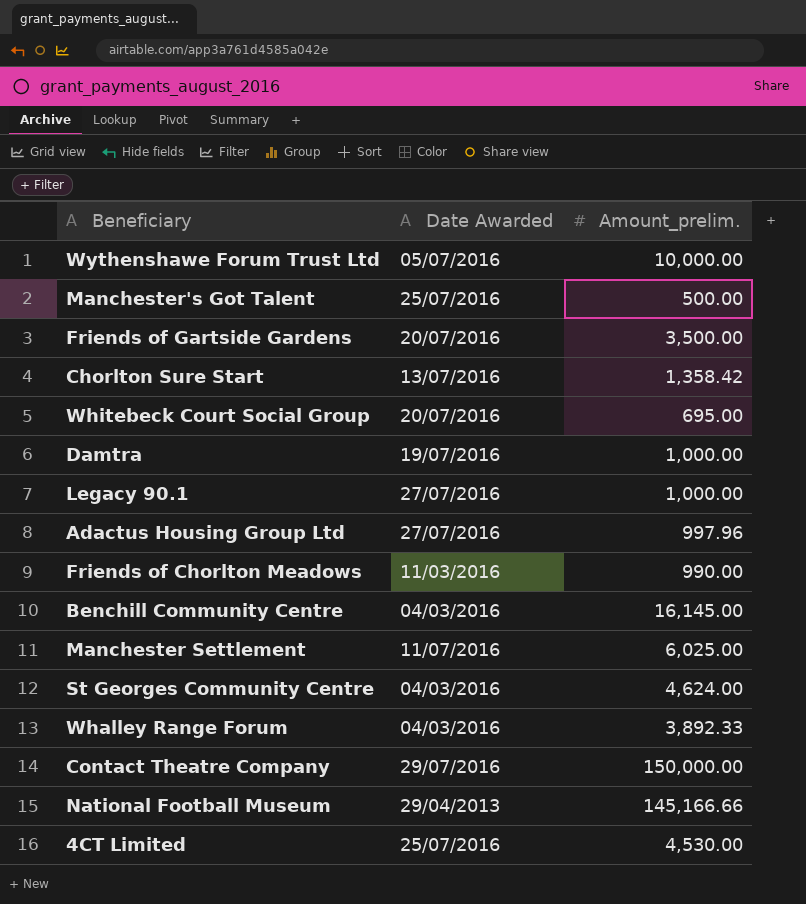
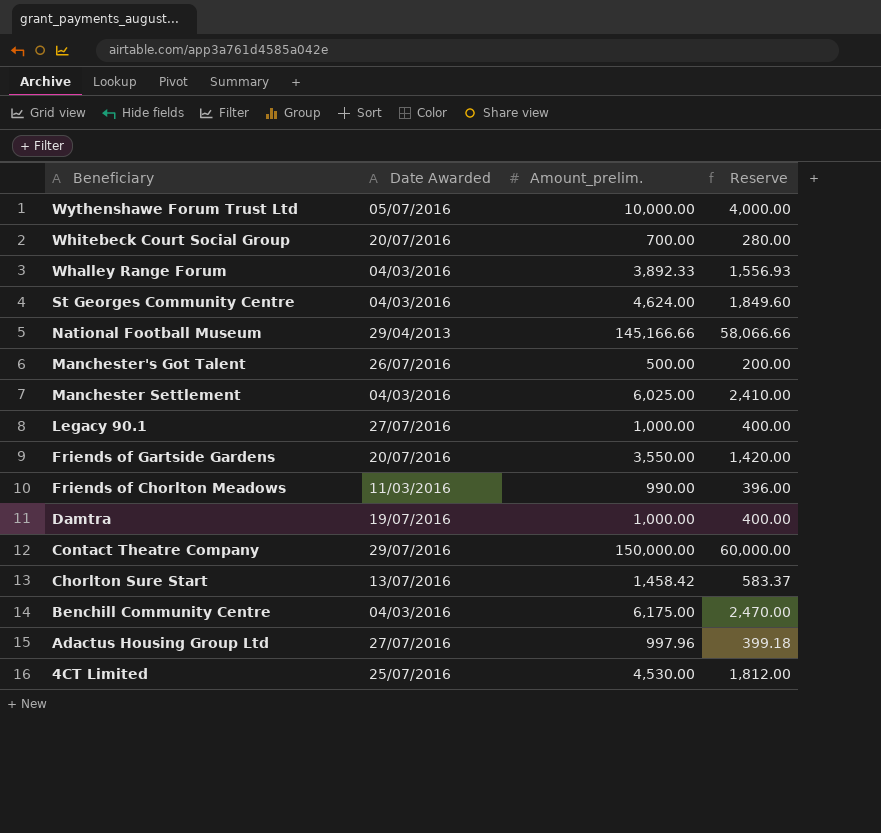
row order: none -> Beneficiary descending
column Reserve | formula: none -> [Amount_prelim.] * 0.4
Whitebeck Court Social Group | Amount_prelim.: 695.00 -> 700.00
Manchester's Got Talent | Date Awarded: 25/07/2016 -> 26/07/2016
Manchester Settlement | Date Awarded: 11/07/2016 -> 04/03/2016
Friends of Gartside Gardens | Amount_prelim.: 3,500.00 -> 3,550.00
Chorlton Sure Start | Amount_prelim.: 1,358.42 -> 1,458.42
Benchill Community Centre | Amount_prelim.: 16,145.00 -> 6,175.00

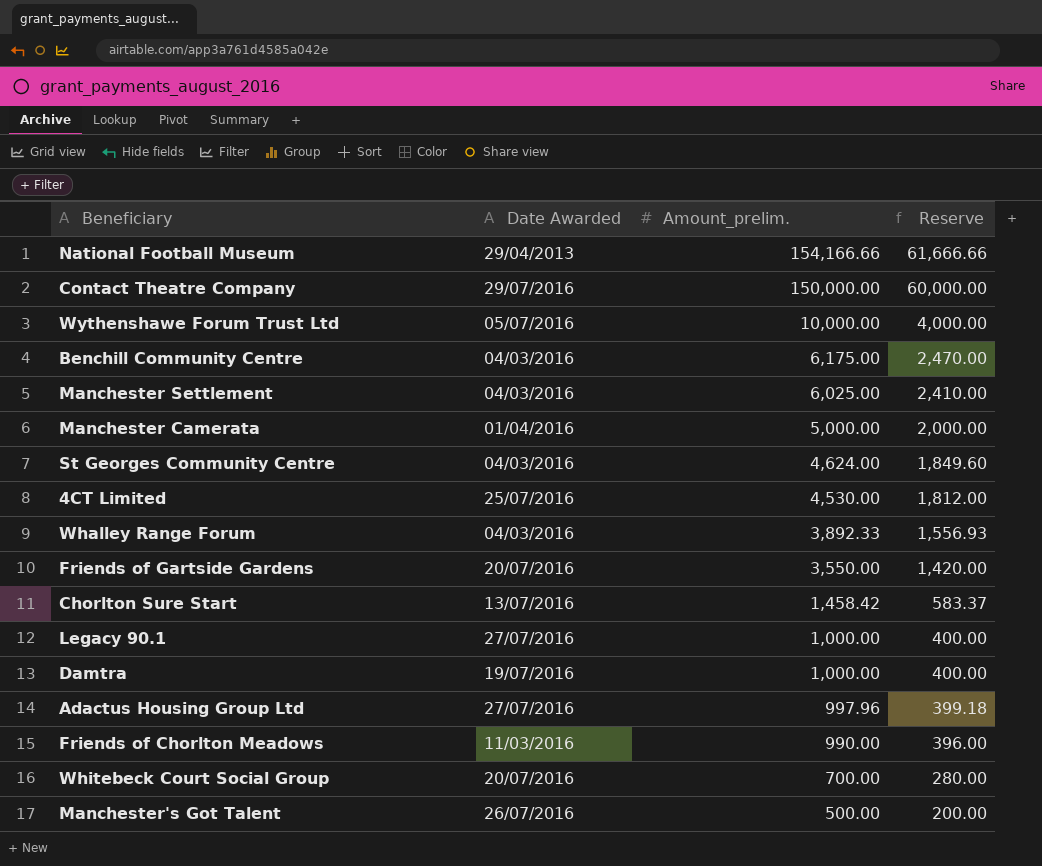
row order: Beneficiary descending -> Amount_prelim. descending
National Football Museum | Amount_prelim.: 145,166.66 -> 154,166.66
National Football Museum | Reserve: 58,066.66 -> 61,666.66
row Manchester Camerata: none -> 01/04/2016 | 5,000.00 | 2,000.00

